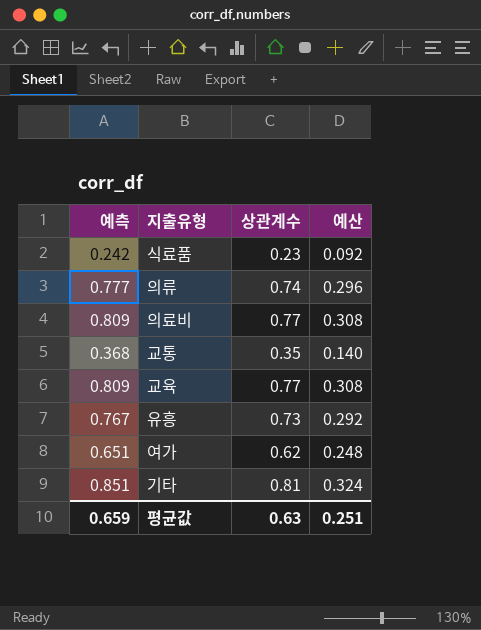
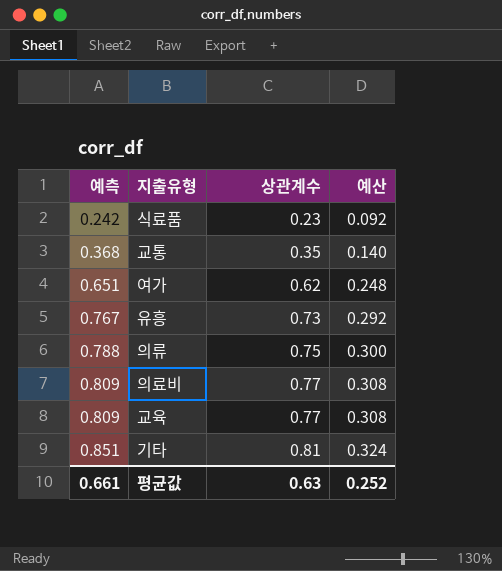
row order: none -> 예측 ascending
의류 | 예측: 0.777 -> 0.788
의류 | 상관계수: 0.74 -> 0.75
의류 | 예산: 0.296 -> 0.300
평균값 | 예측: 0.659 -> 0.661
평균값 | 예산: 0.251 -> 0.252

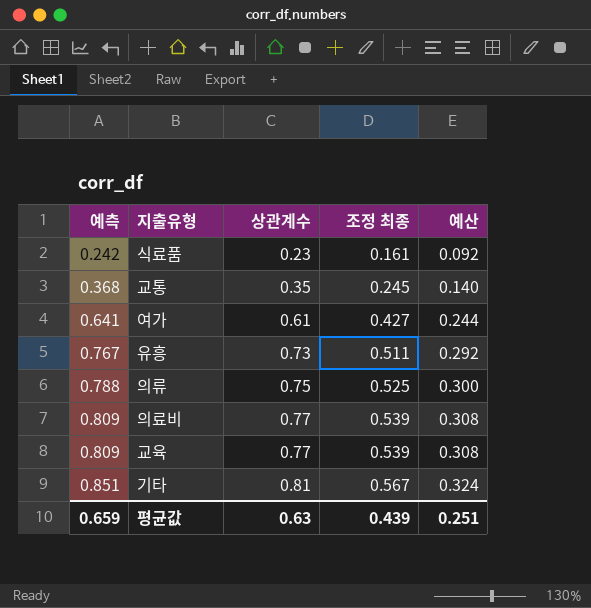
column 조정 최종 | formula: none -> [상관계수] * 0.7
여가 | 예측: 0.651 -> 0.641
여가 | 상관계수: 0.62 -> 0.61
여가 | 예산: 0.248 -> 0.244
평균값 | 예측: 0.661 -> 0.659
평균값 | 예산: 0.252 -> 0.251

